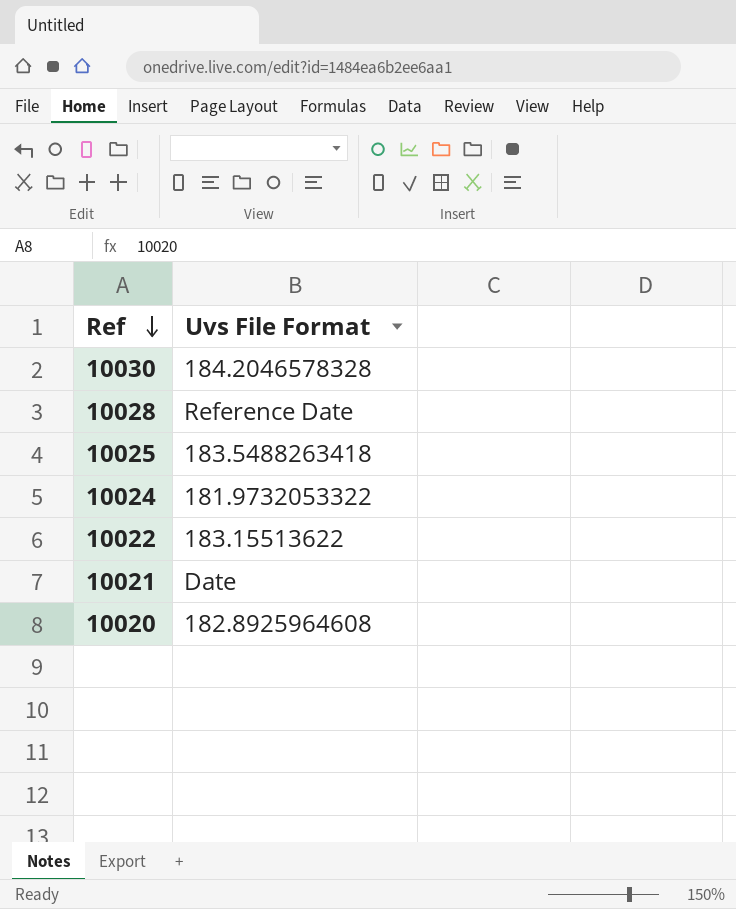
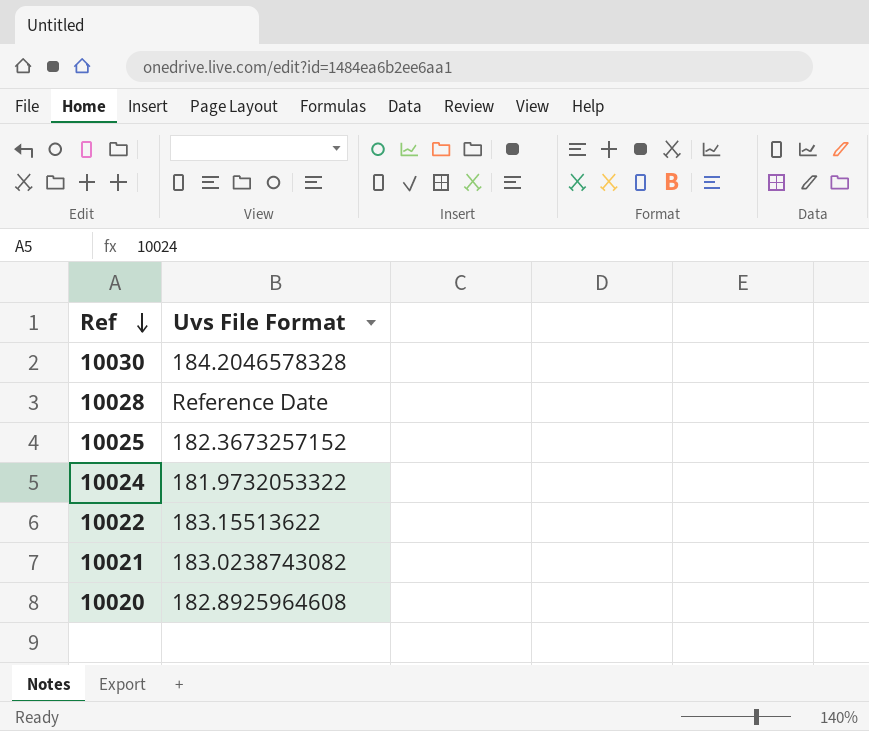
10025 | Uvs File Format: 183.5488263418 -> 182.3673257152
10021 | Uvs File Format: Date -> 183.0238743082

